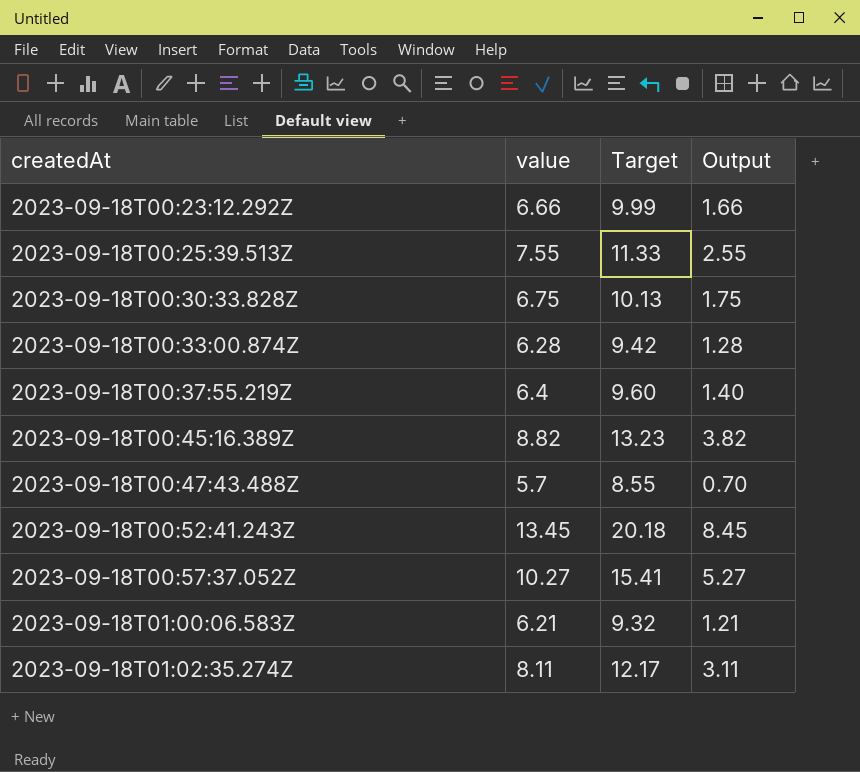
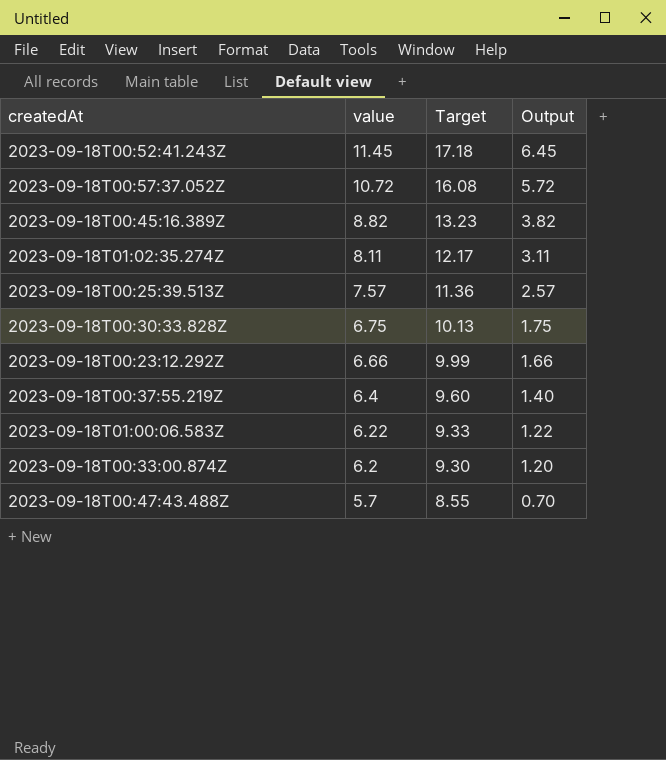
row order: createdAt ascending -> value descending
2023-09-18T00:52:41.243Z | value: 13.45 -> 11.45
2023-09-18T00:52:41.243Z | Target: 20.18 -> 17.18
2023-09-18T00:52:41.243Z | Output: 8.45 -> 6.45
2023-09-18T00:57:37.052Z | value: 10.27 -> 10.72
2023-09-18T00:57:37.052Z | Target: 15.41 -> 16.08
2023-09-18T00:57:37.052Z | Output: 5.27 -> 5.72
2023-09-18T00:25:39.513Z | value: 7.55 -> 7.57
2023-09-18T00:25:39.513Z | Target: 11.33 -> 11.36
2023-09-18T00:25:39.513Z | Output: 2.55 -> 2.57
2023-09-18T01:00:06.583Z | value: 6.21 -> 6.22
2023-09-18T01:00:06.583Z | Target: 9.32 -> 9.33
2023-09-18T01:00:06.583Z | Output: 1.21 -> 1.22
2023-09-18T00:33:00.874Z | value: 6.28 -> 6.2
2023-09-18T00:33:00.874Z | Target: 9.42 -> 9.30
2023-09-18T00:33:00.874Z | Output: 1.28 -> 1.20

